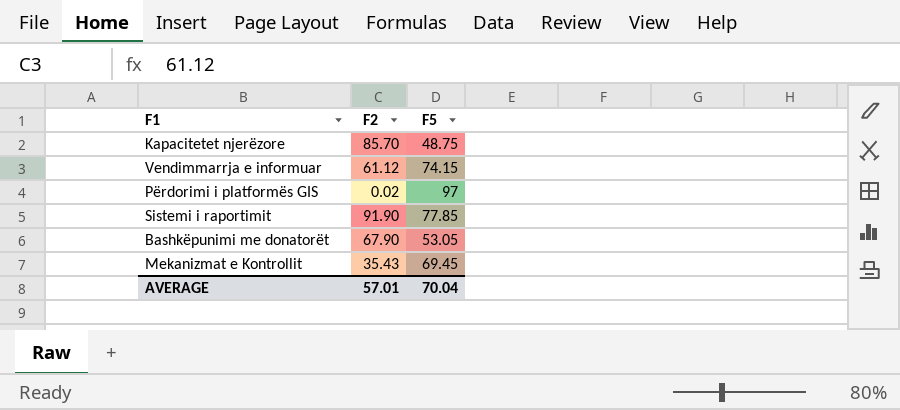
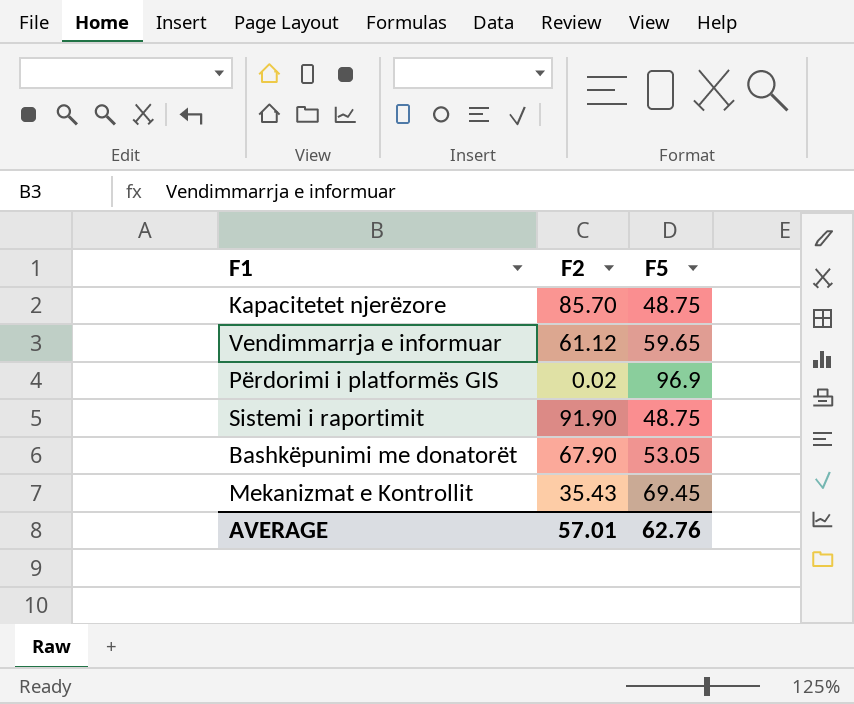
Vendimmarrja e informuar | F5: 74.15 -> 59.65
Përdorimi i platformës GIS | F5: 97 -> 96.9
Sistemi i raportimit | F5: 77.85 -> 48.75
AVERAGE | F5: 70.04 -> 62.76

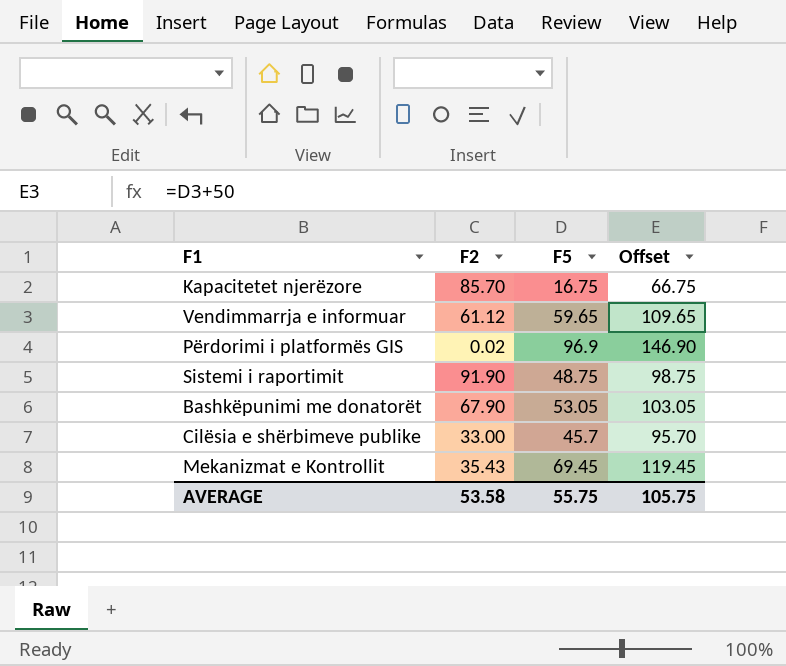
column Offset | formula: none -> [F5] + 50
Kapacitetet njerëzore | F5: 48.75 -> 16.75
row Cilësia e shërbimeve publike: none -> 33.00 | 45.7 | 95.70
AVERAGE | F2: 57.01 -> 53.58
AVERAGE | F5: 62.76 -> 55.75

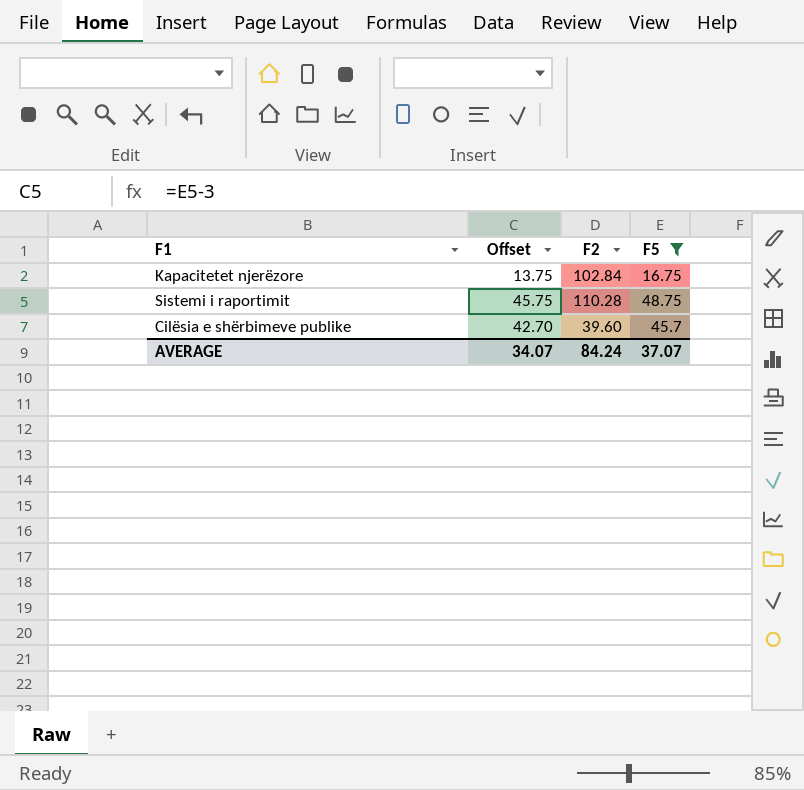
filter: none -> F5 <= 48.75
column Offset | formula: [F5] + 50 -> [F5] - 3
column Offset | position: 4 -> 2
Kapacitetet njerëzore | F2: 85.70 -> 102.84
Sistemi i raportimit | F2: 91.90 -> 110.28
Cilësia e shërbimeve publike | F2: 33.00 -> 39.60
AVERAGE | Offset: 105.75 -> 34.07
AVERAGE | F2: 53.58 -> 84.24
AVERAGE | F5: 55.75 -> 37.07

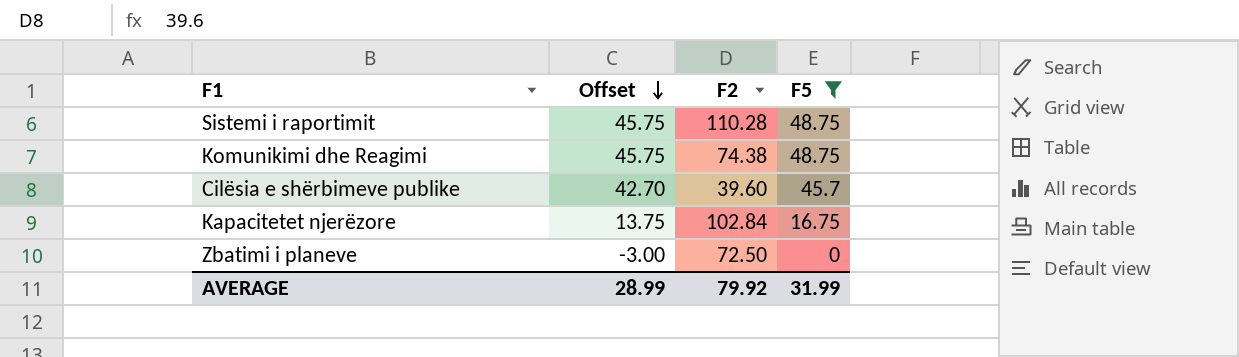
row order: none -> Offset descending
row Komunikimi dhe Reagimi: none -> 45.75 | 74.38 | 48.75
row Zbatimi i planeve: none -> -3.00 | 72.50 | 0
AVERAGE | Offset: 34.07 -> 28.99
AVERAGE | F2: 84.24 -> 79.92
AVERAGE | F5: 37.07 -> 31.99

